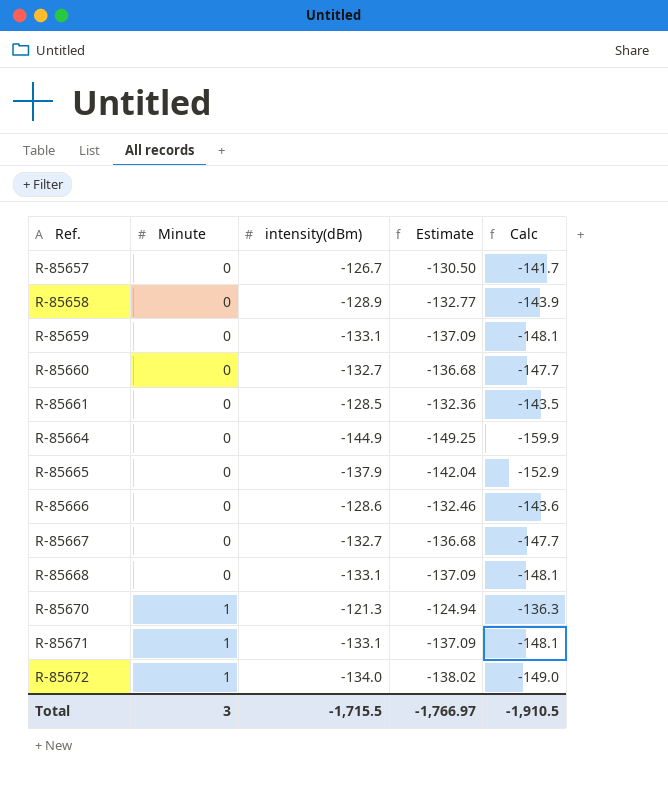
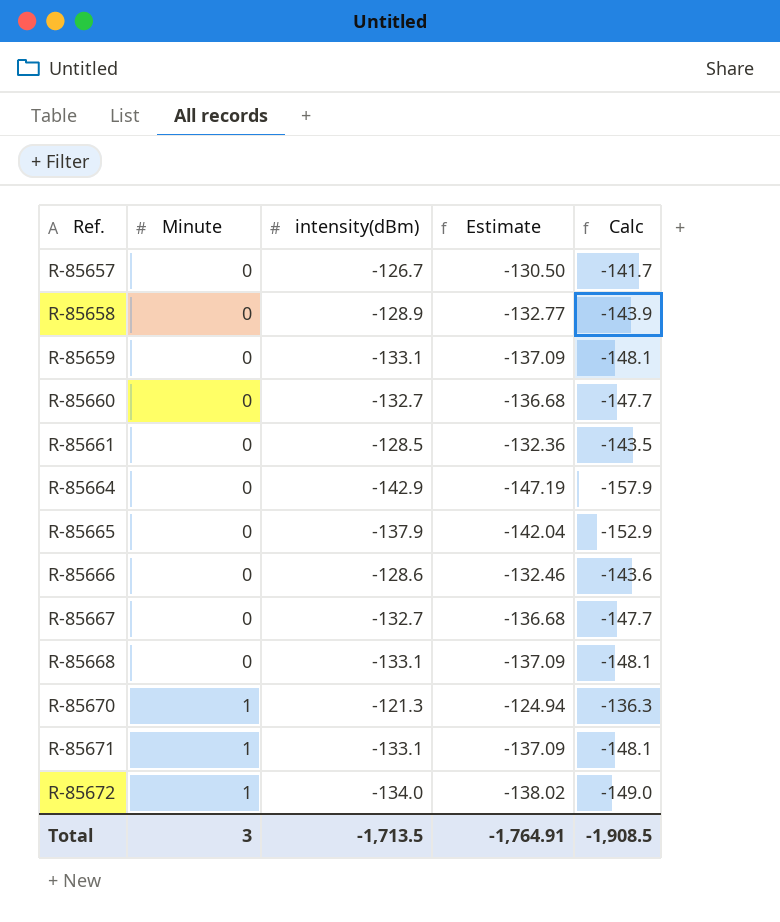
R-85664 | intensity(dBm): -144.9 -> -142.9
R-85664 | Estimate: -149.25 -> -147.19
R-85664 | Calc: -159.9 -> -157.9
Total | intensity(dBm): -1,715.5 -> -1,713.5
Total | Estimate: -1,766.97 -> -1,764.91
Total | Calc: -1,910.5 -> -1,908.5

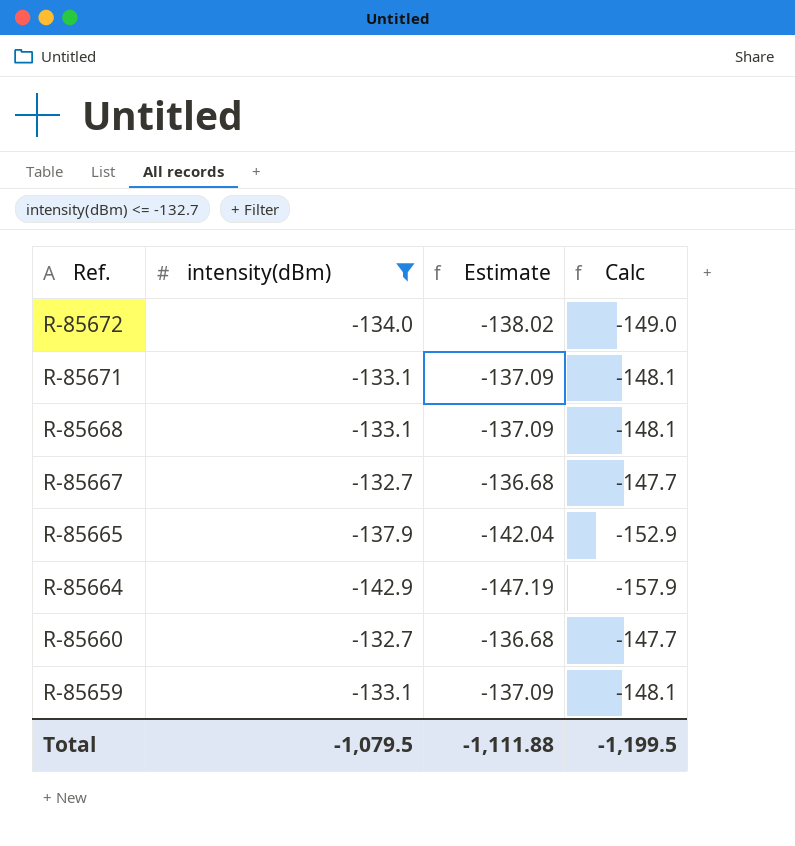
filter: none -> intensity(dBm) <= -132.7
row order: Ref. ascending -> Ref. descending
column Minute | position: 2 -> none
Total | intensity(dBm): -1,713.5 -> -1,079.5
Total | Estimate: -1,764.91 -> -1,111.88
Total | Calc: -1,908.5 -> -1,199.5

